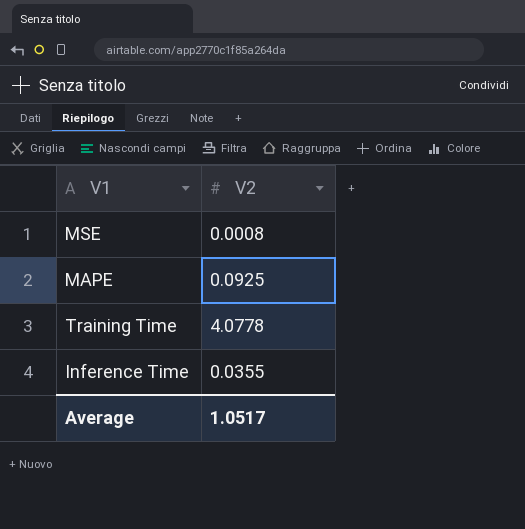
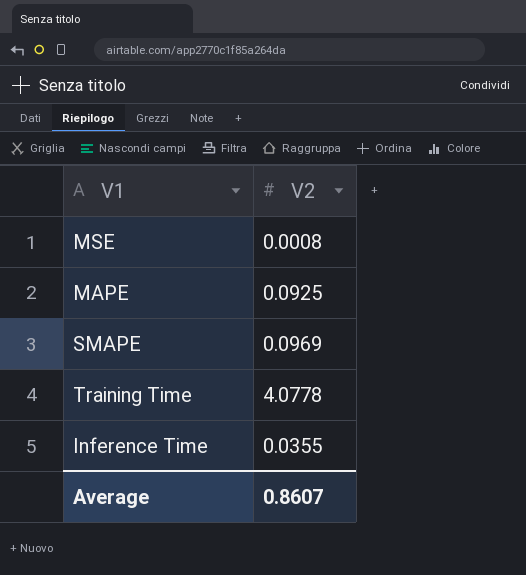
row SMAPE: none -> 0.0969
Average | V2: 1.0517 -> 0.8607

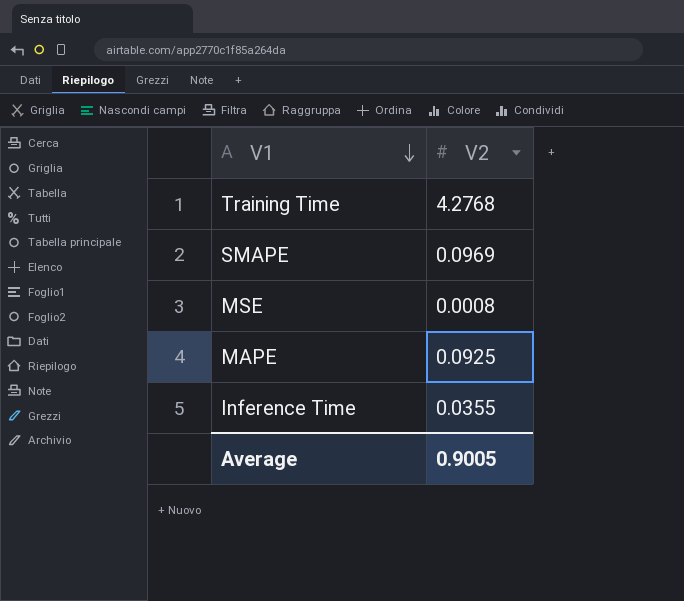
row order: none -> V1 descending
Training Time | V2: 4.0778 -> 4.2768
Average | V2: 0.8607 -> 0.9005

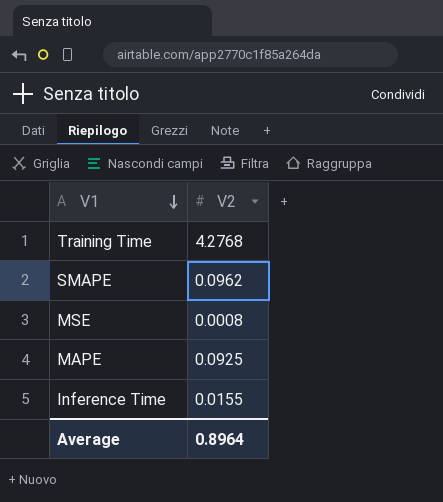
SMAPE | V2: 0.0969 -> 0.0962
Inference Time | V2: 0.0355 -> 0.0155
Average | V2: 0.9005 -> 0.8964

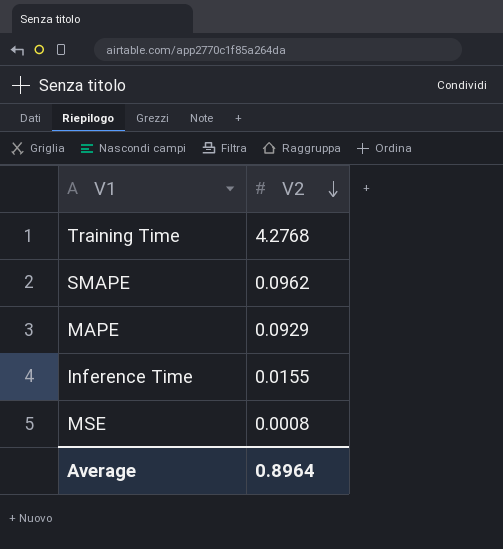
row order: V1 descending -> V2 descending
MAPE | V2: 0.0925 -> 0.0929

